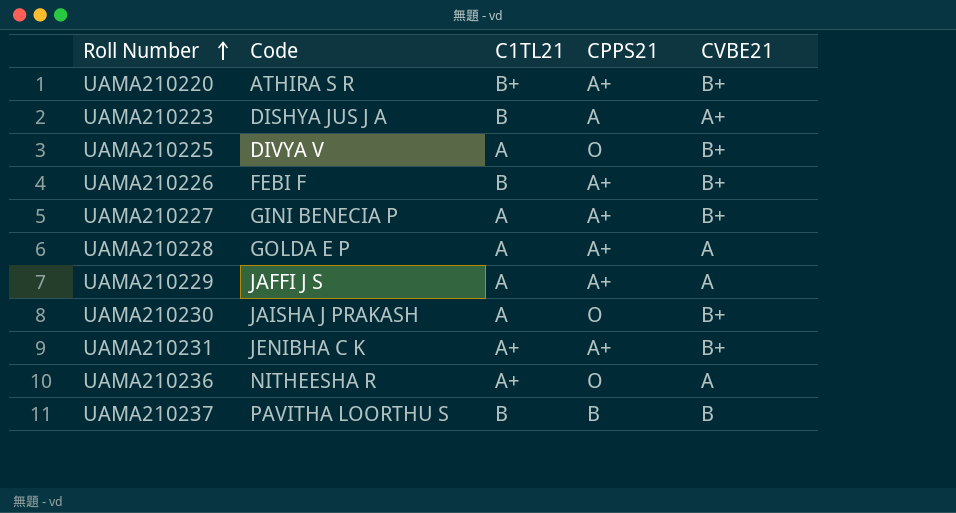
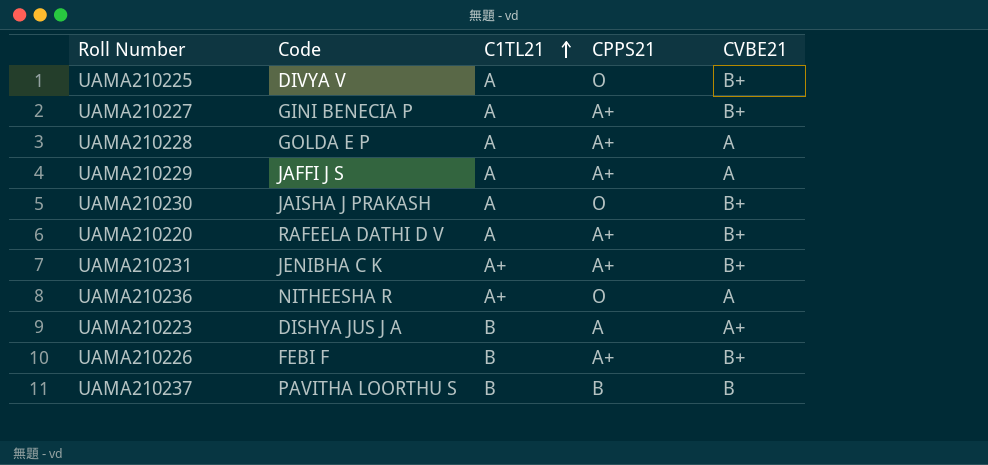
row order: Roll Number ascending -> C1TL21 ascending
UAMA210220 | Code: ATHIRA S R -> RAFEELA DATHI D V
UAMA210220 | C1TL21: B+ -> A

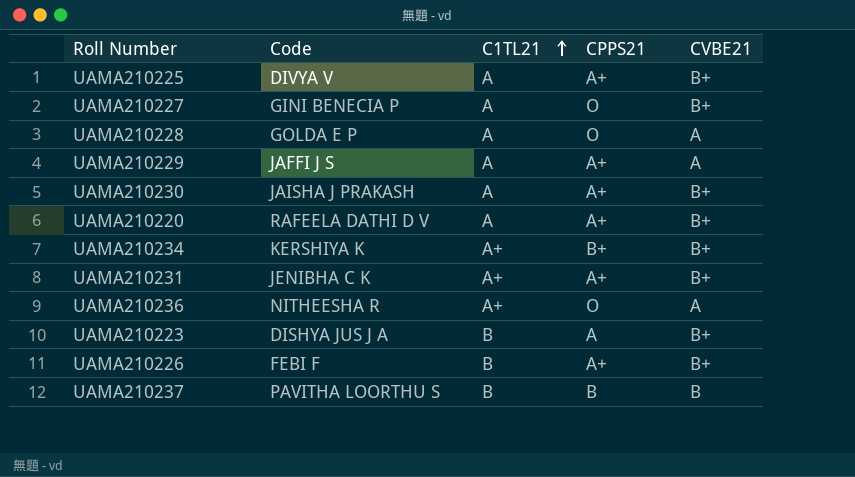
UAMA210225 | CPPS21: O -> A+
UAMA210227 | CPPS21: A+ -> O
UAMA210228 | CPPS21: A+ -> O
UAMA210230 | CPPS21: O -> A+
row UAMA210234: none -> KERSHIYA K | A+ | B+ | B+
UAMA210223 | CVBE21: A+ -> B+

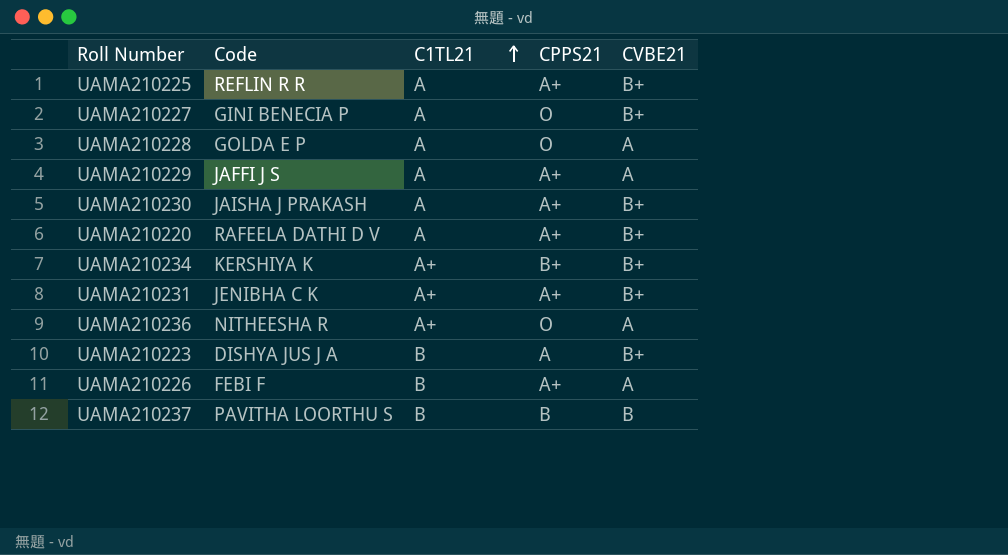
UAMA210225 | Code: DIVYA V -> REFLIN R R
UAMA210226 | CVBE21: B+ -> A

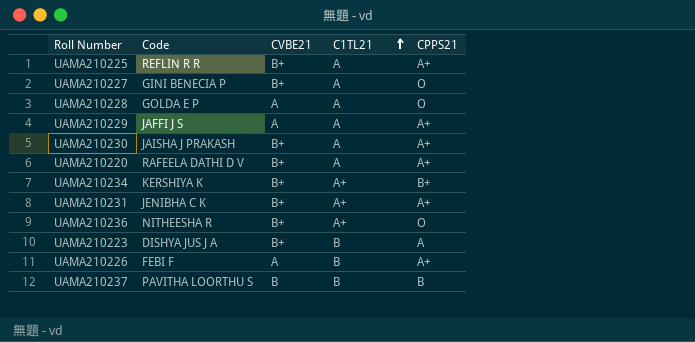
column CVBE21 | position: 5 -> 3
UAMA210236 | CVBE21: A -> B+

